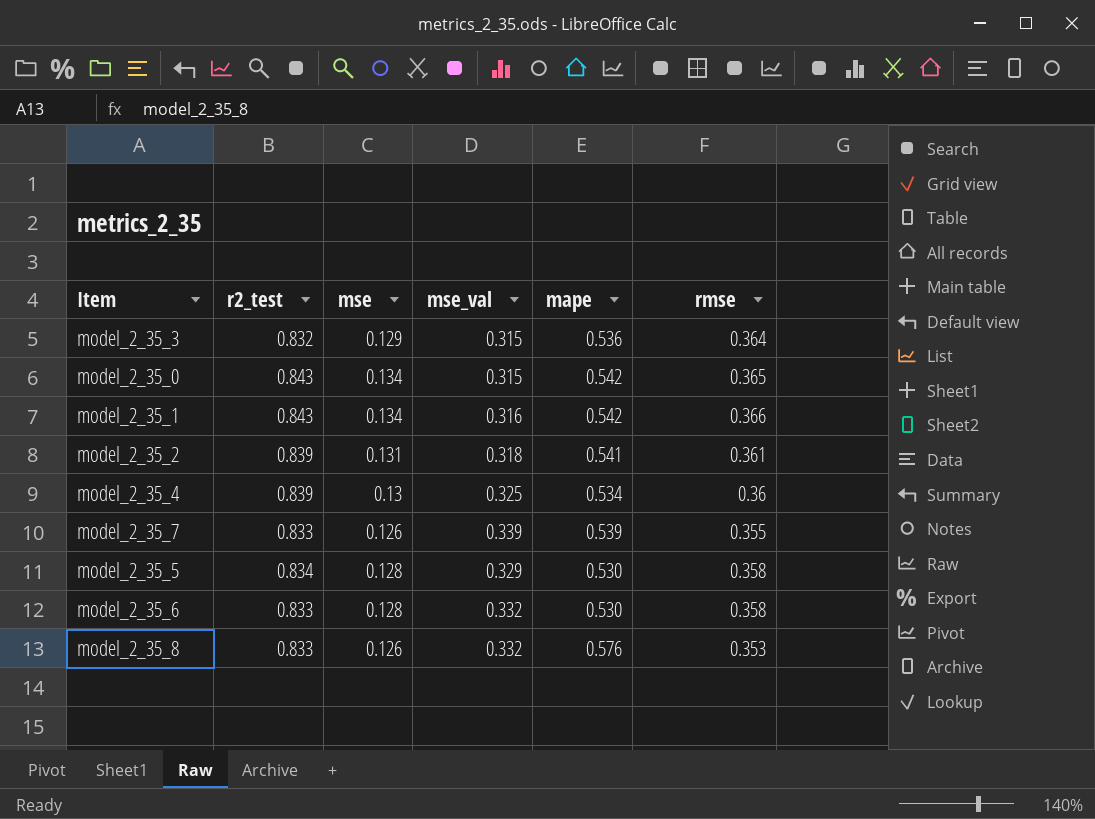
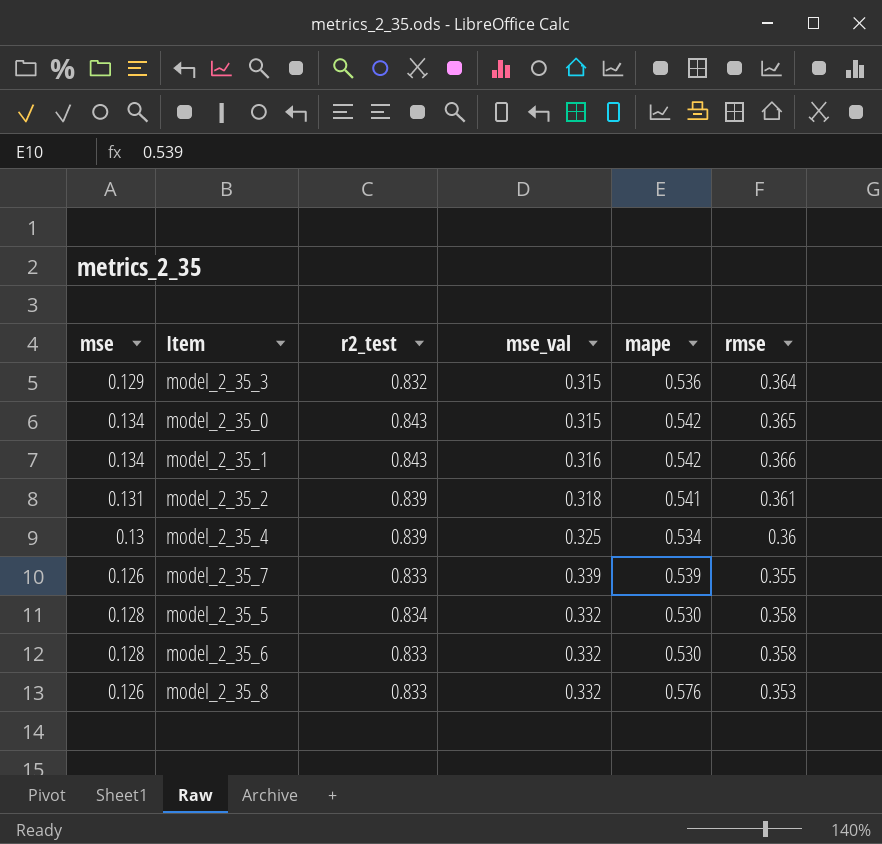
column mse | position: 3 -> 1
model_2_35_5 | mse_val: 0.329 -> 0.332

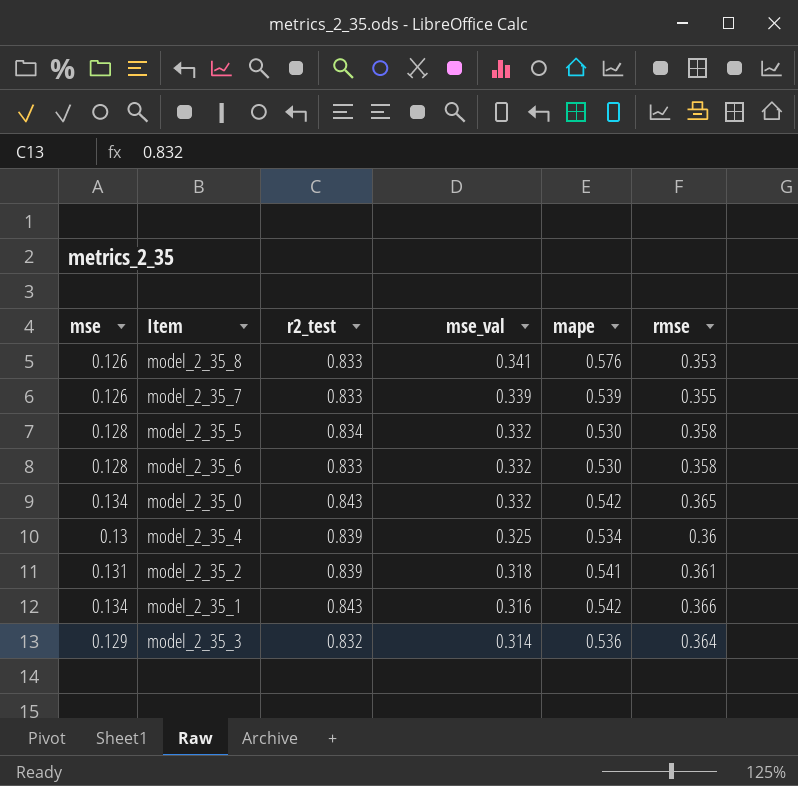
row order: none -> mse_val descending
model_2_35_8 | mse_val: 0.332 -> 0.341
model_2_35_0 | mse_val: 0.315 -> 0.332
model_2_35_3 | mse_val: 0.315 -> 0.314

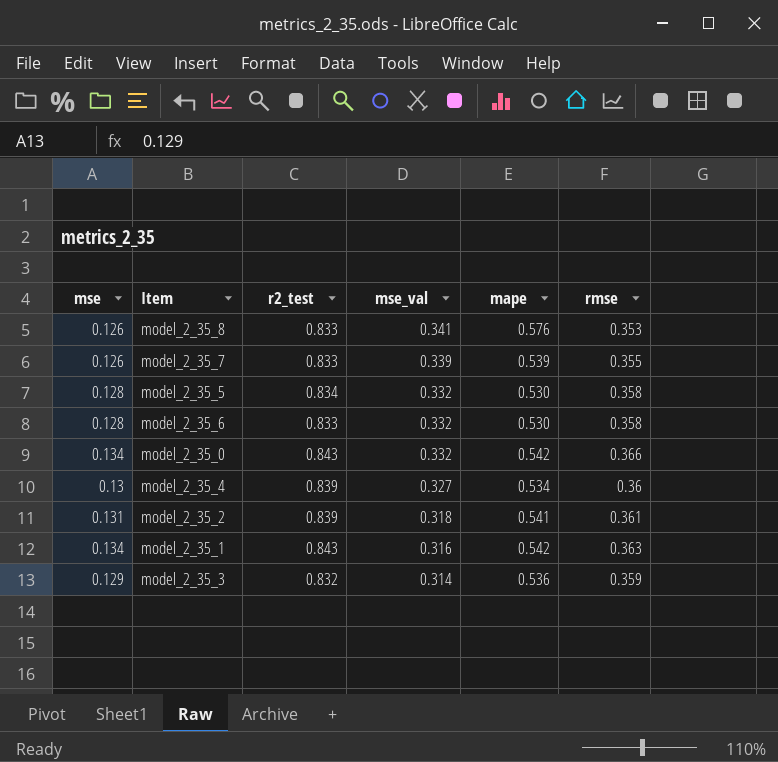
model_2_35_0 | rmse: 0.365 -> 0.366
model_2_35_4 | mse_val: 0.325 -> 0.327
model_2_35_1 | rmse: 0.366 -> 0.363
model_2_35_3 | rmse: 0.364 -> 0.359

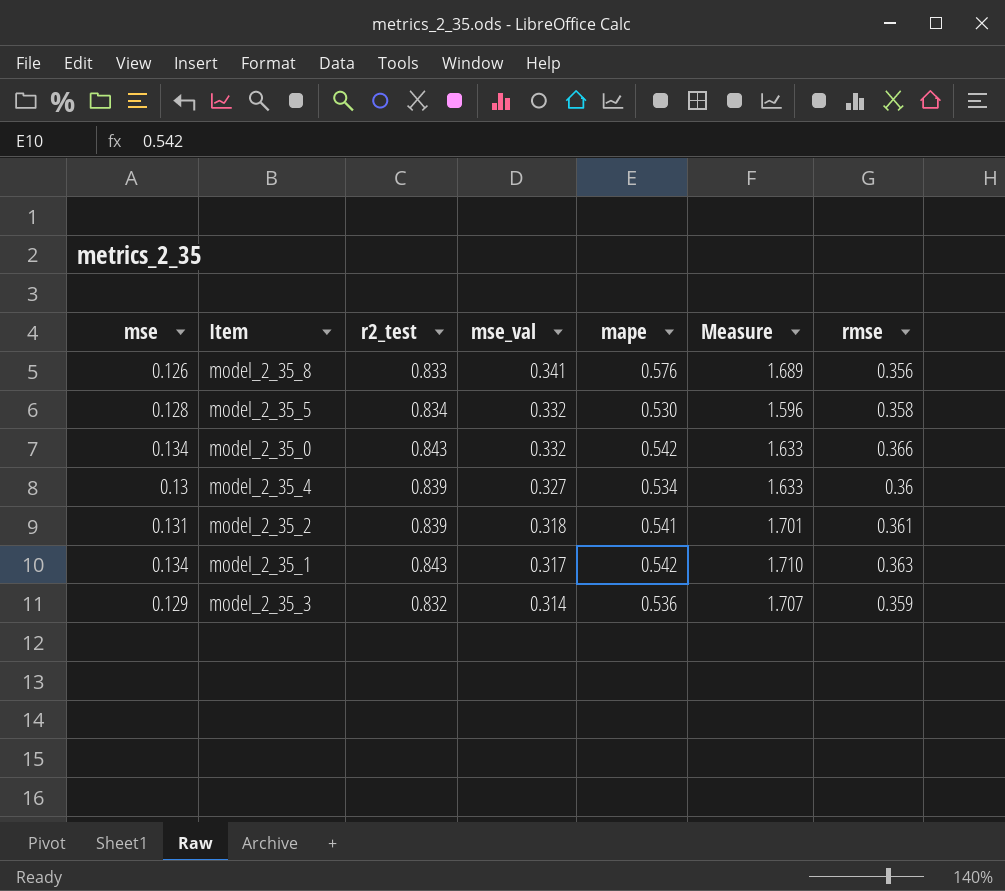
column Measure | formula: none -> [mape] / [mse_val]
row model_2_35_7: 0.126 | 0.833 | 0.339 | 0.539 | 0.355 -> none
row model_2_35_6: 0.128 | 0.833 | 0.332 | 0.530 | 0.358 -> none
model_2_35_8 | rmse: 0.353 -> 0.356
model_2_35_1 | mse_val: 0.316 -> 0.317

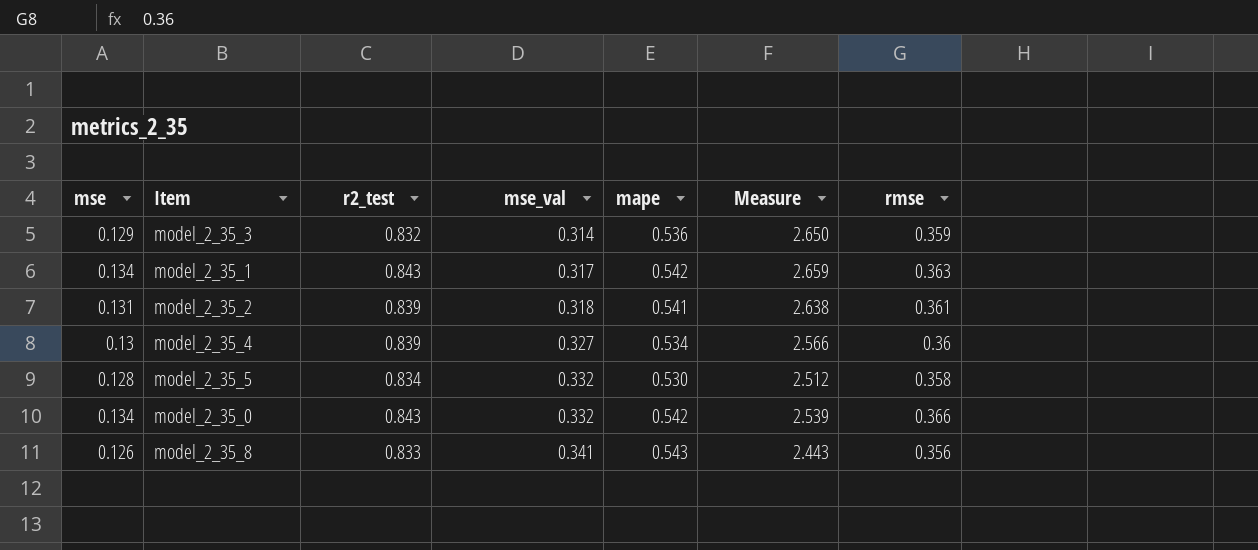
row order: mse_val descending -> mse_val ascending
column Measure | formula: [mape] / [mse_val] -> [r2_test] / [mse_val]
model_2_35_8 | mape: 0.576 -> 0.543

